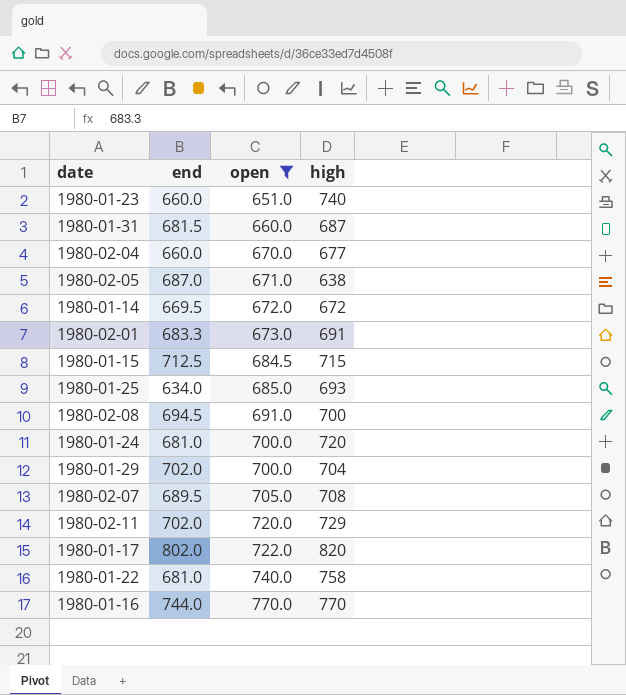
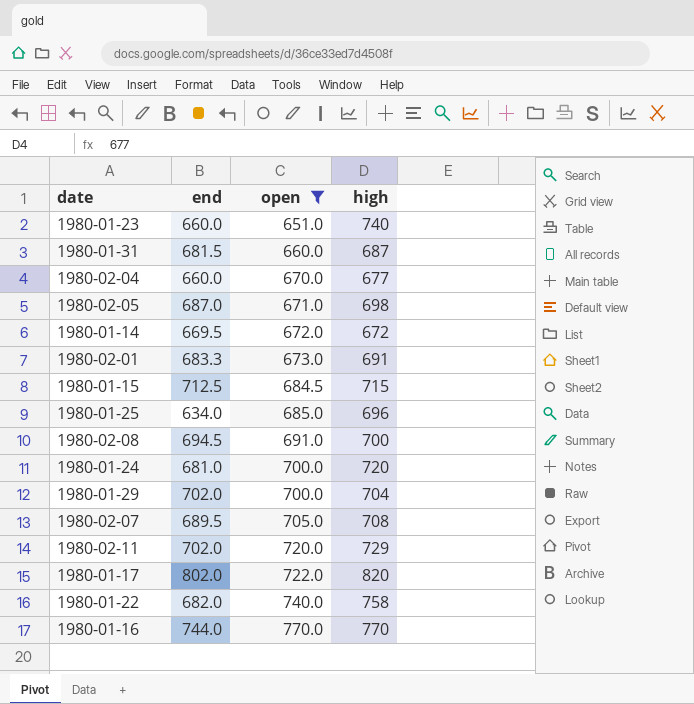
1980-02-05 | high: 638 -> 698
1980-01-25 | high: 693 -> 696
1980-01-22 | end: 681.0 -> 682.0

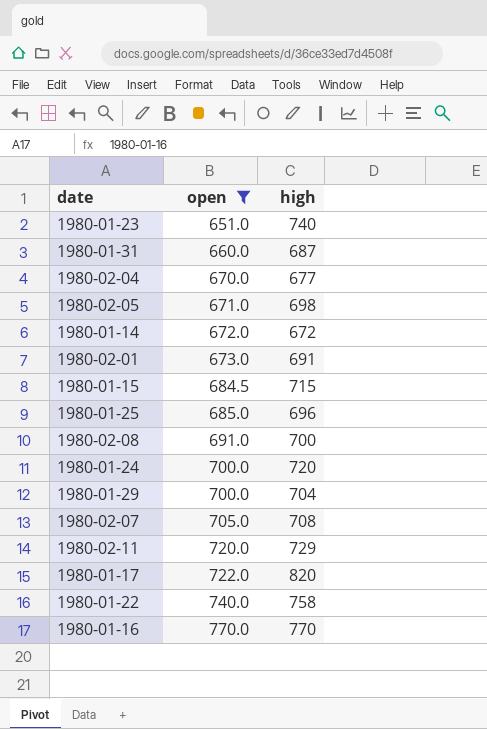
column end | position: 2 -> none

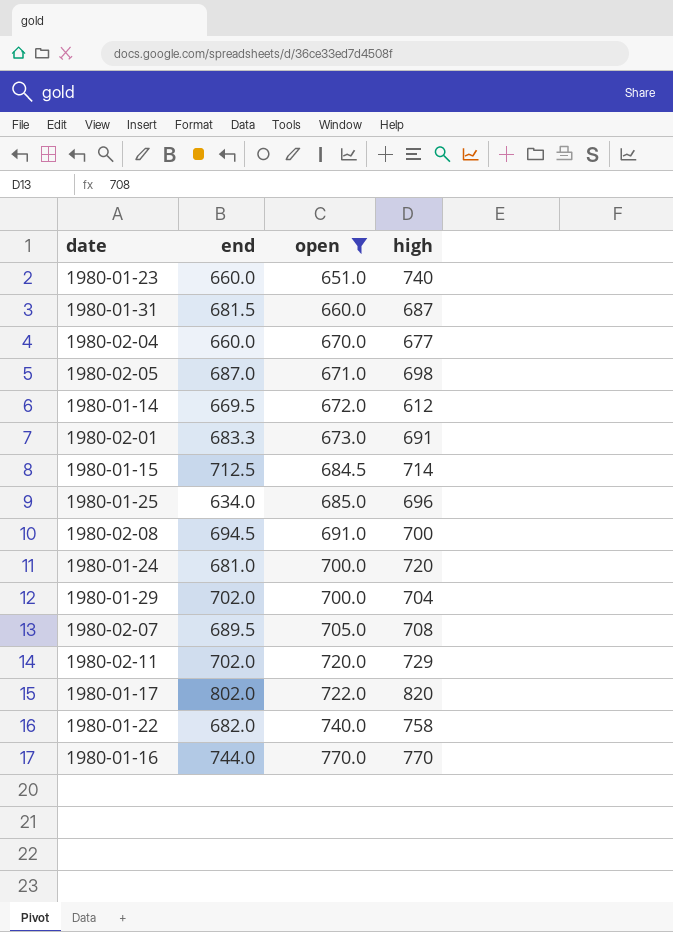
column end | position: none -> 2
1980-01-14 | high: 672 -> 612
1980-01-15 | high: 715 -> 714

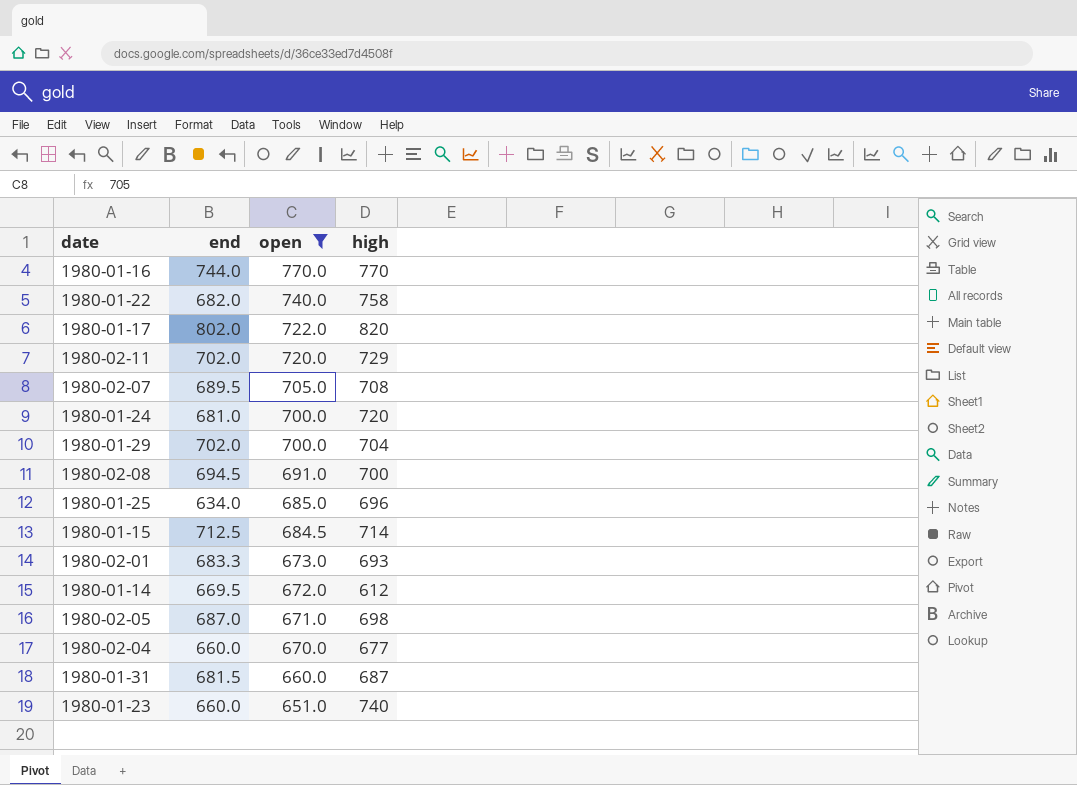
row order: open ascending -> open descending
1980-02-01 | high: 691 -> 693

